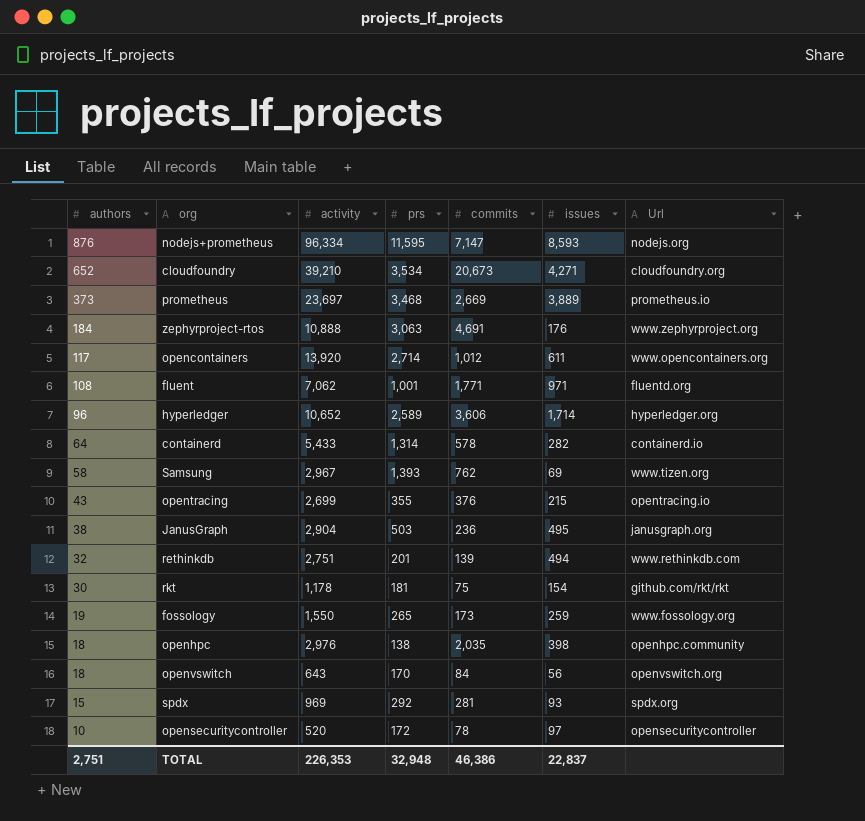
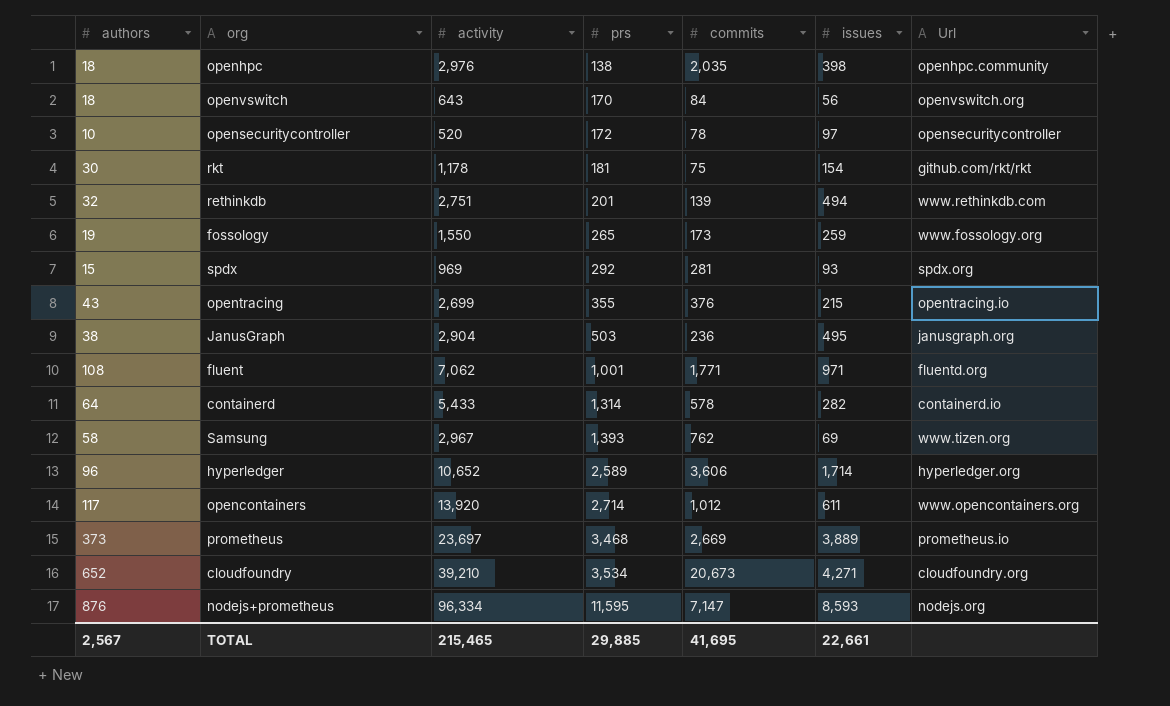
row order: authors descending -> prs ascending
row zephyrproject-rtos: 184 | 10,888 | 3,063 | 4,691 | 176 | www.zephyrproject.org -> none
TOTAL | authors: 2,751 -> 2,567
TOTAL | activity: 226,353 -> 215,465
TOTAL | prs: 32,948 -> 29,885
TOTAL | commits: 46,386 -> 41,695
TOTAL | issues: 22,837 -> 22,661

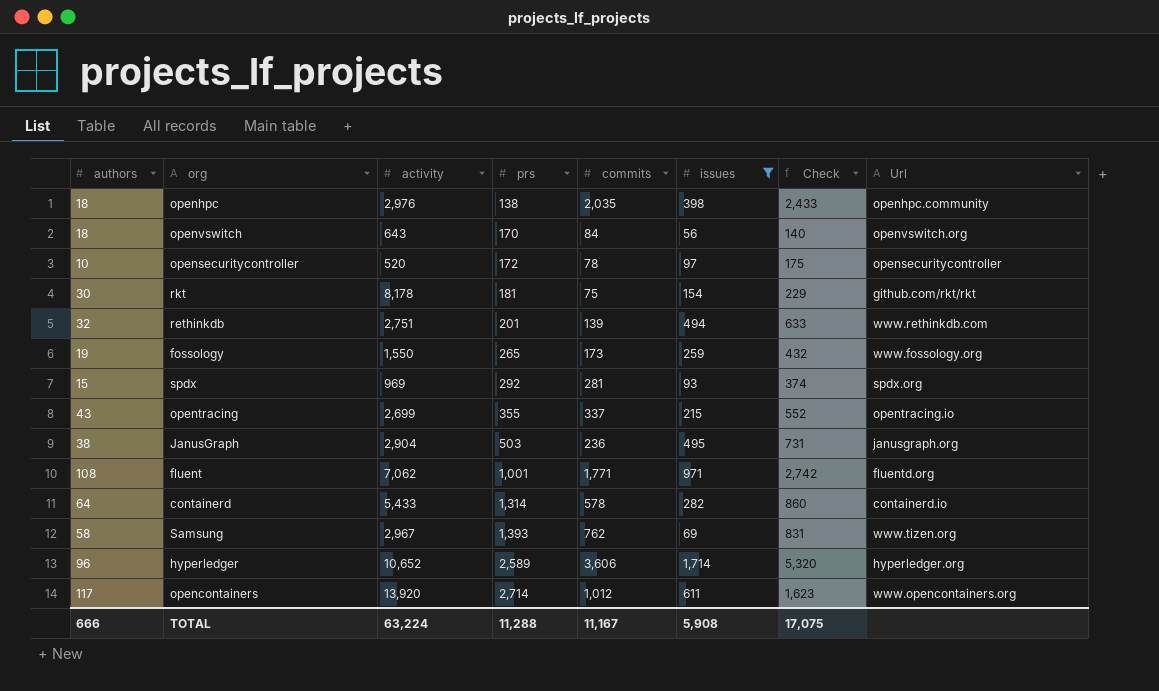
filter: none -> issues <= 1,714
column Check | formula: none -> [commits] + [issues]
rkt | activity: 1,178 -> 8,178
opentracing | commits: 376 -> 337
TOTAL | authors: 2,567 -> 666
TOTAL | activity: 215,465 -> 63,224
TOTAL | prs: 29,885 -> 11,288
TOTAL | commits: 41,695 -> 11,167
TOTAL | issues: 22,661 -> 5,908

